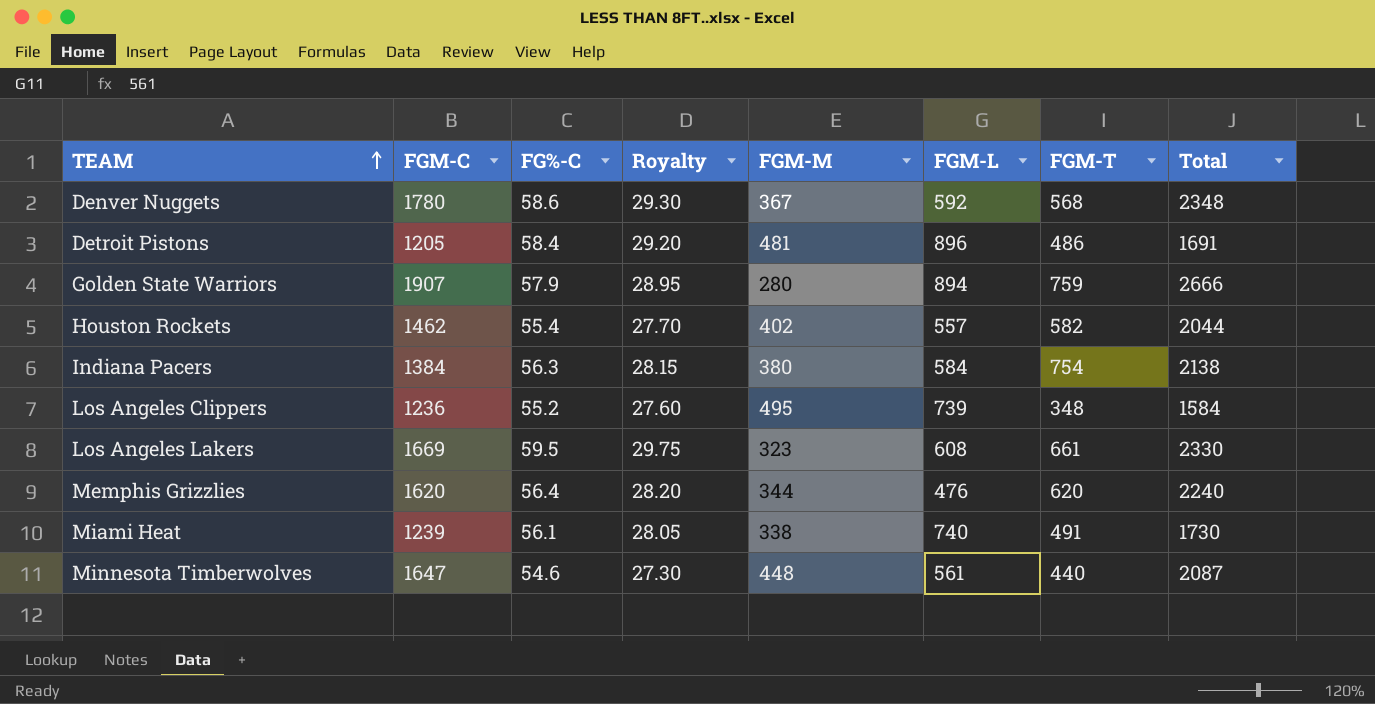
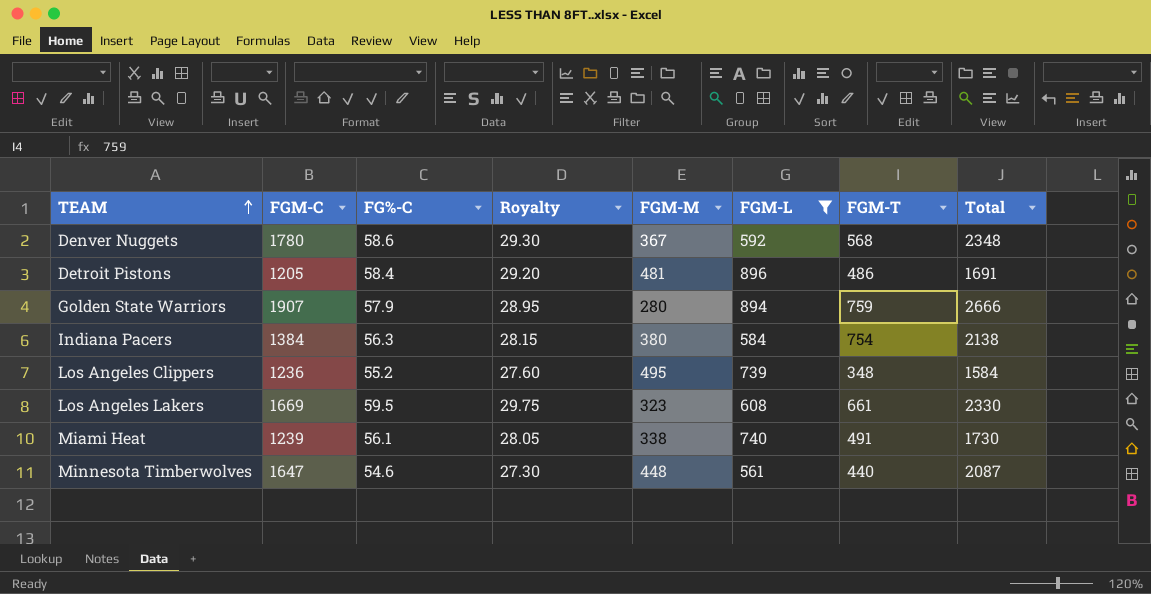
filter: none -> FGM-L >= 561

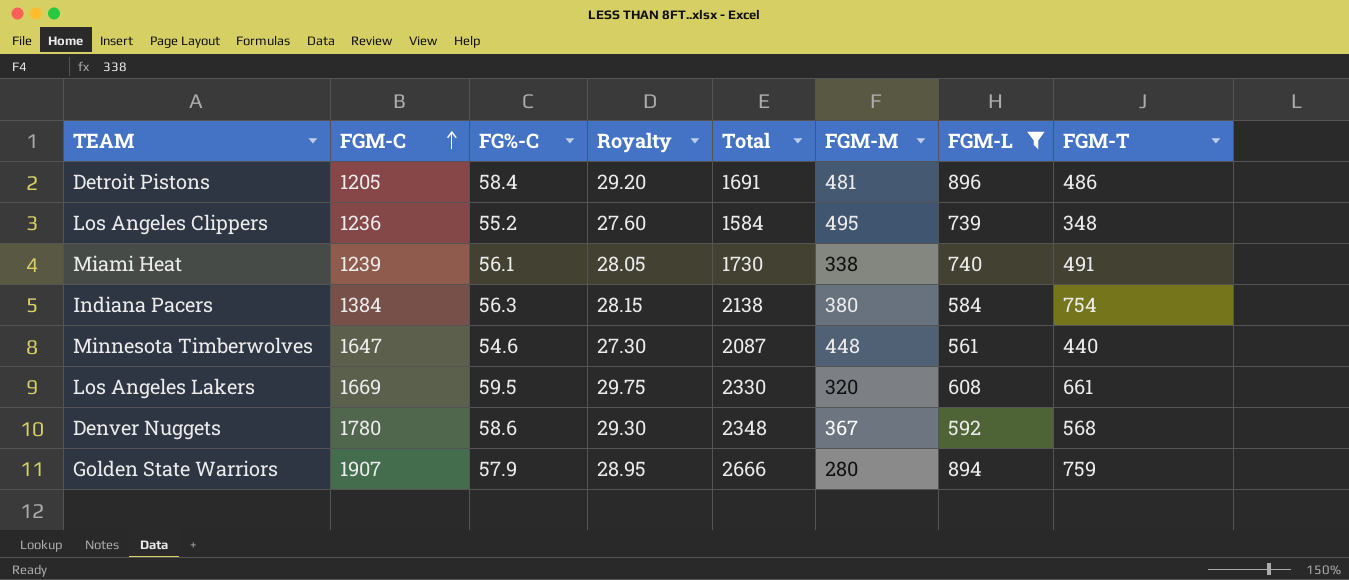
row order: TEAM ascending -> FGM-C ascending
column Total | position: 8 -> 5
Los Angeles Lakers | FGM-M: 323 -> 320

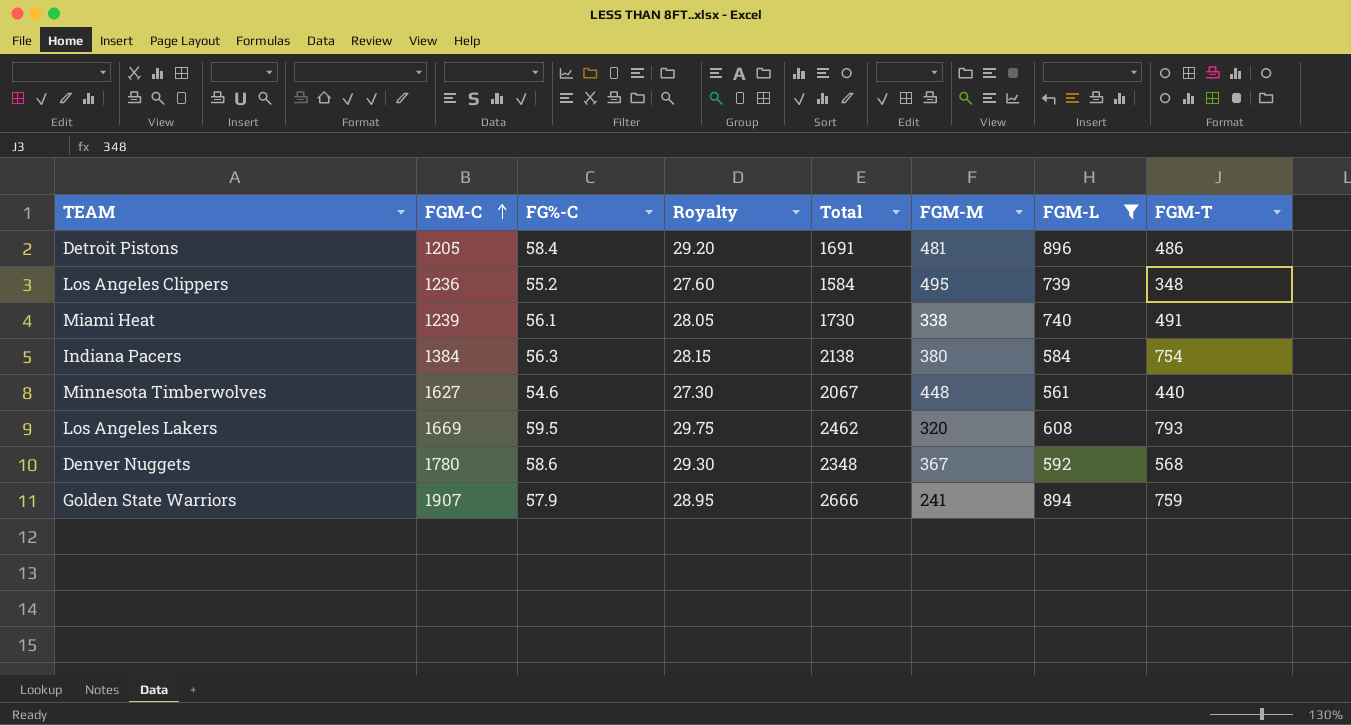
Minnesota Timberwolves | FGM-C: 1647 -> 1627
Minnesota Timberwolves | Total: 2087 -> 2067
Los Angeles Lakers | Total: 2330 -> 2462
Los Angeles Lakers | FGM-T: 661 -> 793
Golden State Warriors | FGM-M: 280 -> 241

